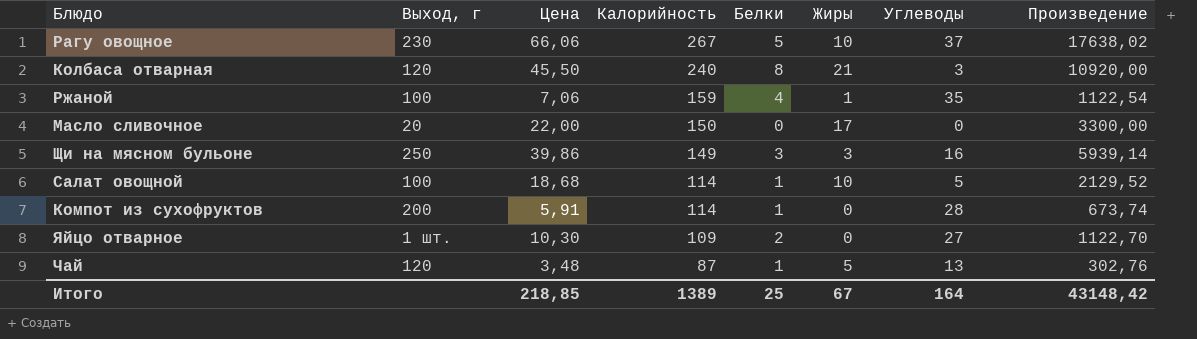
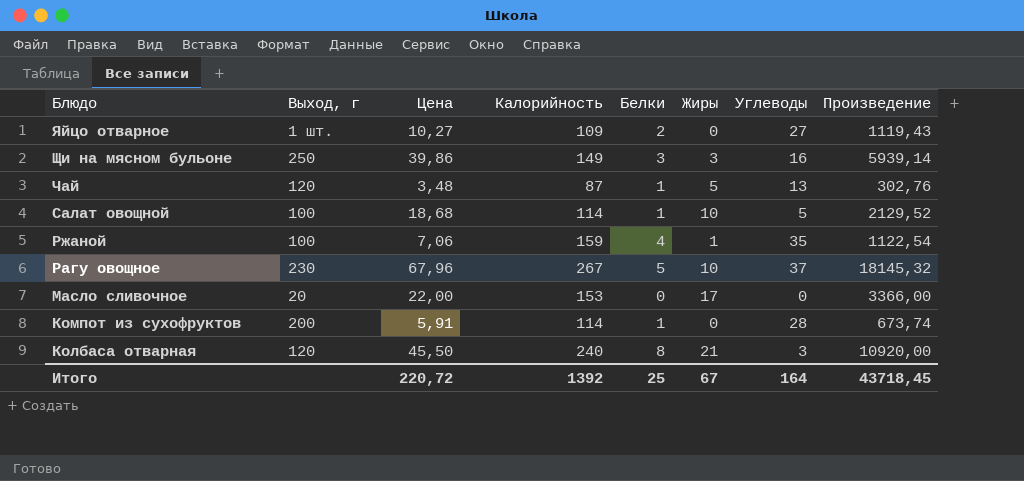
row order: Калорийность descending -> Блюдо descending
Яйцо отварное | Цена: 10,30 -> 10,27
Яйцо отварное | Произведение: 1122,70 -> 1119,43
Рагу овощное | Цена: 66,06 -> 67,96
Рагу овощное | Произведение: 17638,02 -> 18145,32
Масло сливочное | Калорийность: 150 -> 153
Масло сливочное | Произведение: 3300,00 -> 3366,00
Итого | Цена: 218,85 -> 220,72
Итого | Калорийность: 1389 -> 1392
Итого | Произведение: 43148,42 -> 43718,45

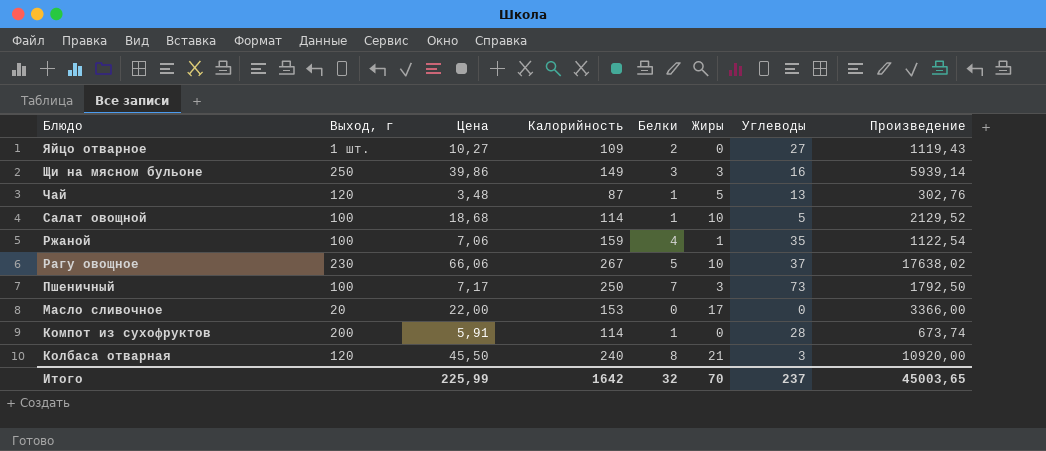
Рагу овощное | Цена: 67,96 -> 66,06
Рагу овощное | Произведение: 18145,32 -> 17638,02
row Пшеничный: none -> 100 | 7,17 | 250 | 7 | 3 | 73 | 1792,50
Итого | Цена: 220,72 -> 225,99
Итого | Калорийность: 1392 -> 1642
Итого | Белки: 25 -> 32
Итого | Жиры: 67 -> 70
Итого | Углеводы: 164 -> 237
Итого | Произведение: 43718,45 -> 45003,65

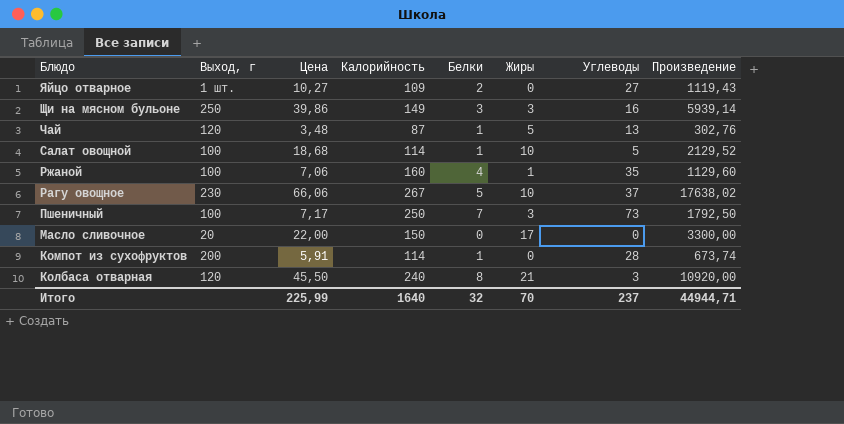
Ржаной | Калорийность: 159 -> 160
Ржаной | Произведение: 1122,54 -> 1129,60
Масло сливочное | Калорийность: 153 -> 150
Масло сливочное | Произведение: 3366,00 -> 3300,00
Итого | Калорийность: 1642 -> 1640
Итого | Произведение: 45003,65 -> 44944,71

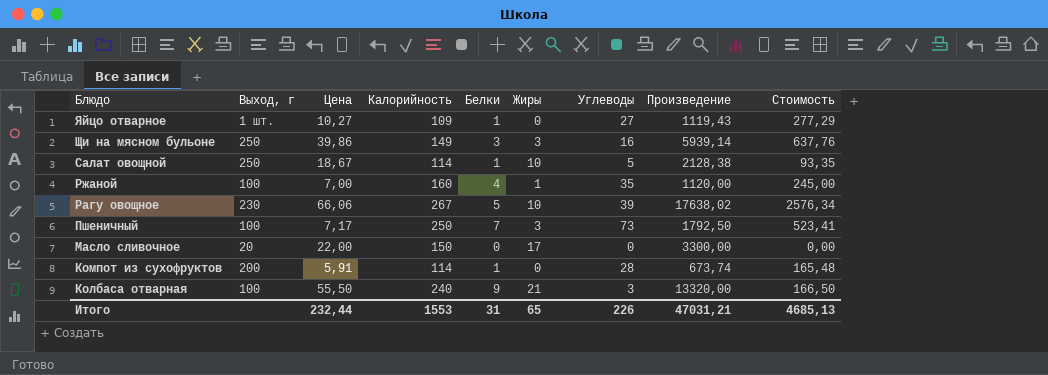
column Стоимость | formula: none -> [Цена] * [Углеводы]
row Чай: 120 | 3,48 | 87 | 1 | 5 | 13 | 302,76 -> none
Яйцо отварное | Белки: 2 -> 1
Салат овощной | Выход, г: 100 -> 250
Салат овощной | Цена: 18,68 -> 18,67
Салат овощной | Произведение: 2129,52 -> 2128,38
Ржаной | Цена: 7,06 -> 7,00
Ржаной | Произведение: 1129,60 -> 1120,00
Рагу овощное | Углеводы: 37 -> 39
Колбаса отварная | Выход, г: 120 -> 100
Колбаса отварная | Цена: 45,50 -> 55,50
Колбаса отварная | Белки: 8 -> 9
Колбаса отварная | Произведение: 10920,00 -> 13320,00
Итого | Цена: 225,99 -> 232,44
Итого | Калорийность: 1640 -> 1553
Итого | Белки: 32 -> 31
Итого | Жиры: 70 -> 65
Итого | Углеводы: 237 -> 226
Итого | Произведение: 44944,71 -> 47031,21

